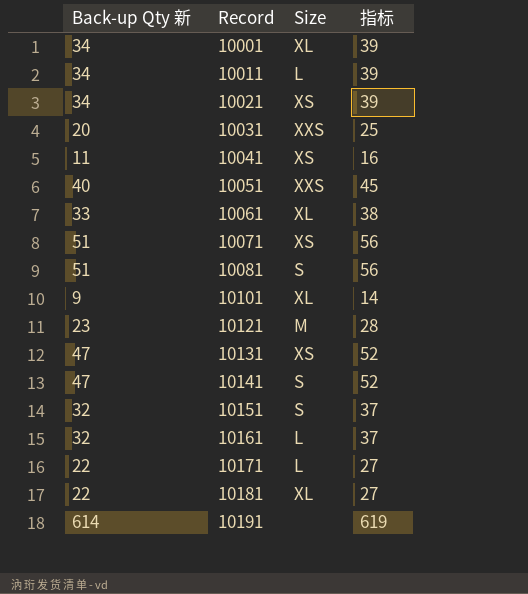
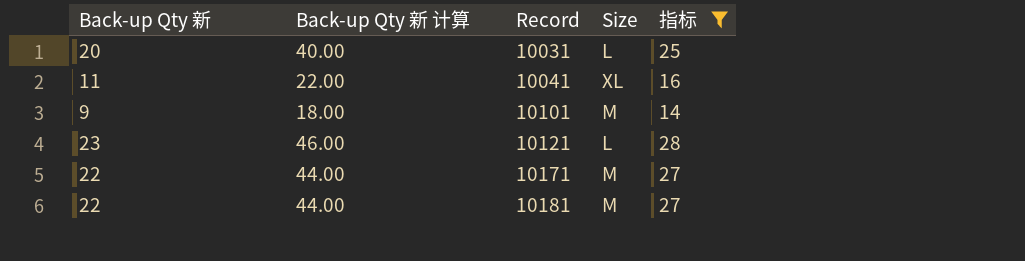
filter: none -> 指标 <= 28
column Back-up Qty 新 计算 | formula: none -> [Back-up Qty 新] * 2
10031 | Size: XXS -> L
10041 | Size: XS -> XL
10101 | Size: XL -> M
10121 | Size: M -> L
10171 | Size: L -> M
10181 | Size: XL -> M

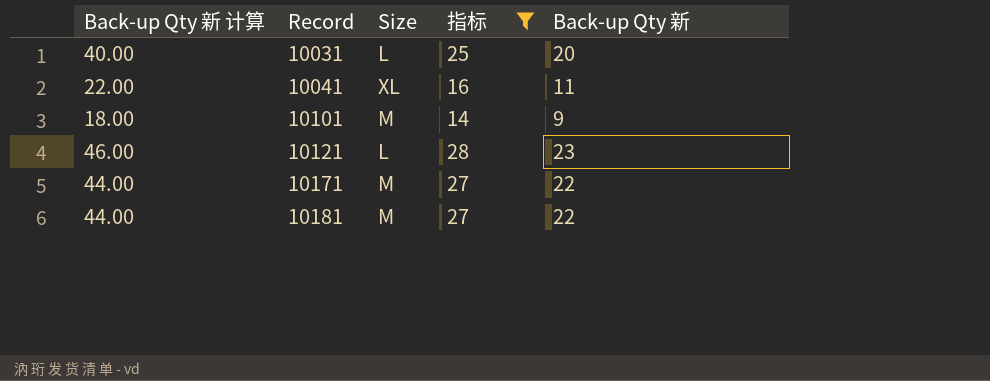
column Back-up Qty 新 | position: 1 -> 5

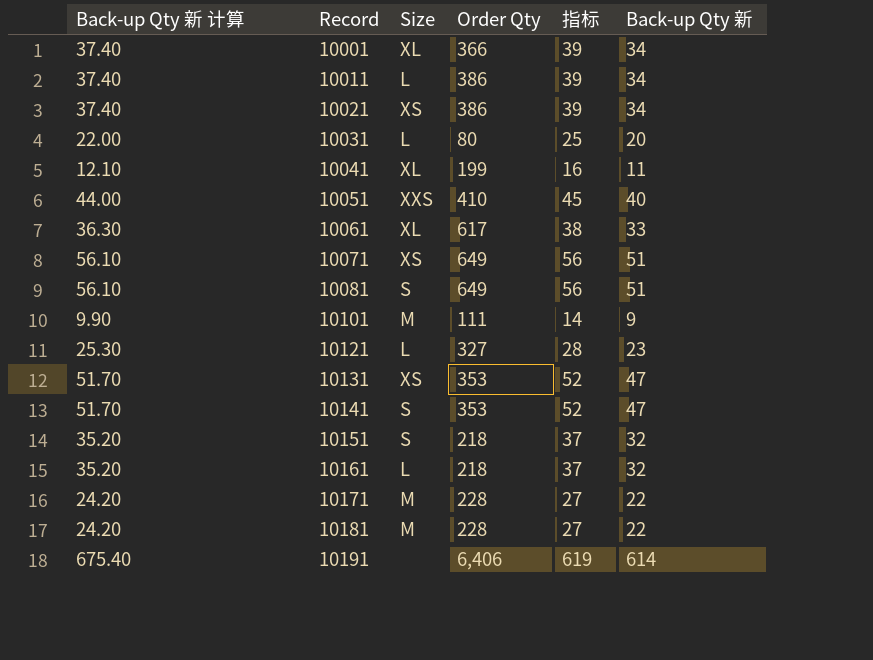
filter: 指标 <= 28 -> none
column Back-up Qty 新 计算 | formula: [Back-up Qty 新] * 2 -> [Back-up Qty 新] * 1.1
column Order Qty | position: none -> 4

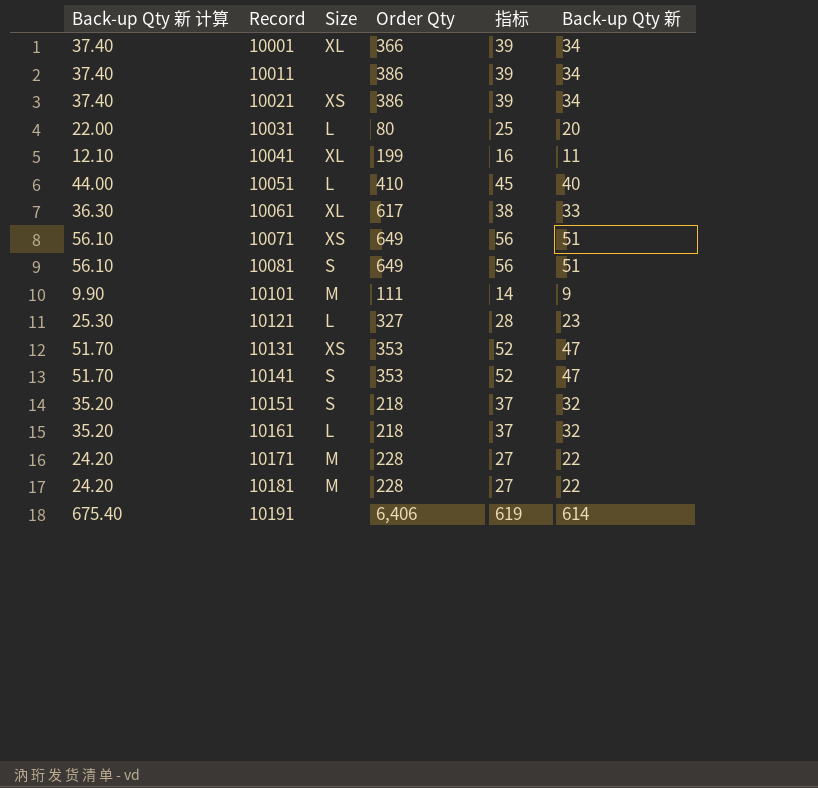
10011 | Size: L -> none
10051 | Size: XXS -> L

